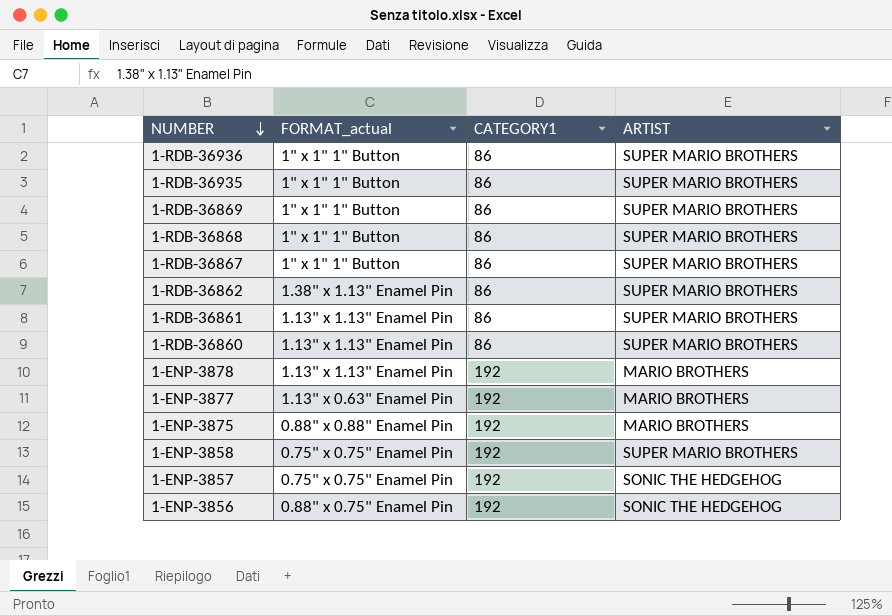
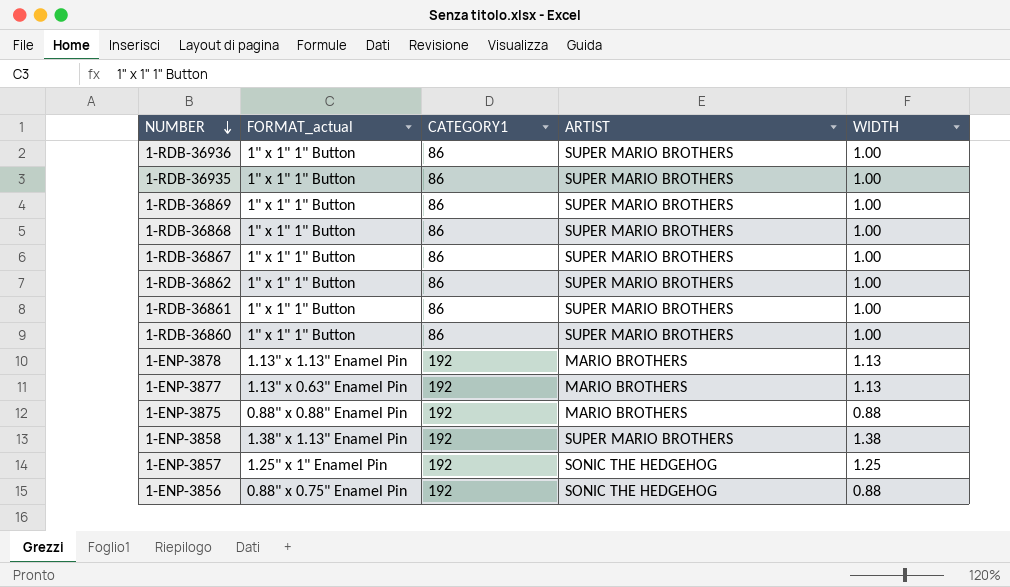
column WIDTH | position: none -> 5
1-RDB-36862 | FORMAT_actual: 1.38" x 1.13" Enamel Pin -> 1" x 1" 1" Button
1-RDB-36861 | FORMAT_actual: 1.13" x 1.13" Enamel Pin -> 1" x 1" 1" Button
1-RDB-36860 | FORMAT_actual: 1.13" x 1.13" Enamel Pin -> 1" x 1" 1" Button
1-ENP-3858 | FORMAT_actual: 0.75" x 0.75" Enamel Pin -> 1.38" x 1.13" Enamel Pin
1-ENP-3857 | FORMAT_actual: 0.75" x 0.75" Enamel Pin -> 1.25" x 1" Enamel Pin

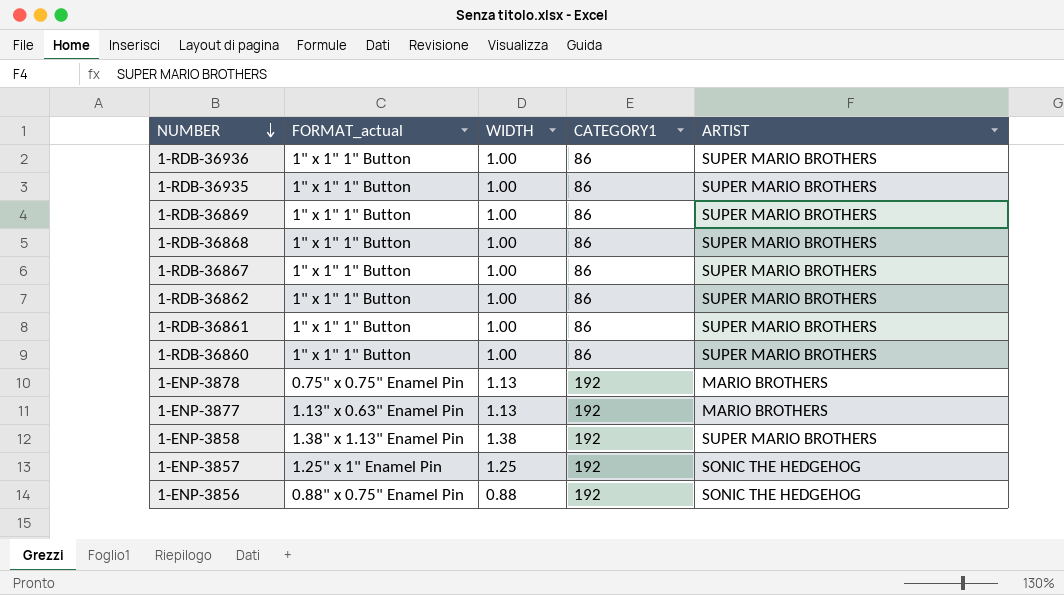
column WIDTH | position: 5 -> 3
row 1-ENP-3875: 0.88" x 0.88" Enamel Pin | 192 | MARIO BROTHERS | 0.88 -> none
1-ENP-3878 | FORMAT_actual: 1.13" x 1.13" Enamel Pin -> 0.75" x 0.75" Enamel Pin

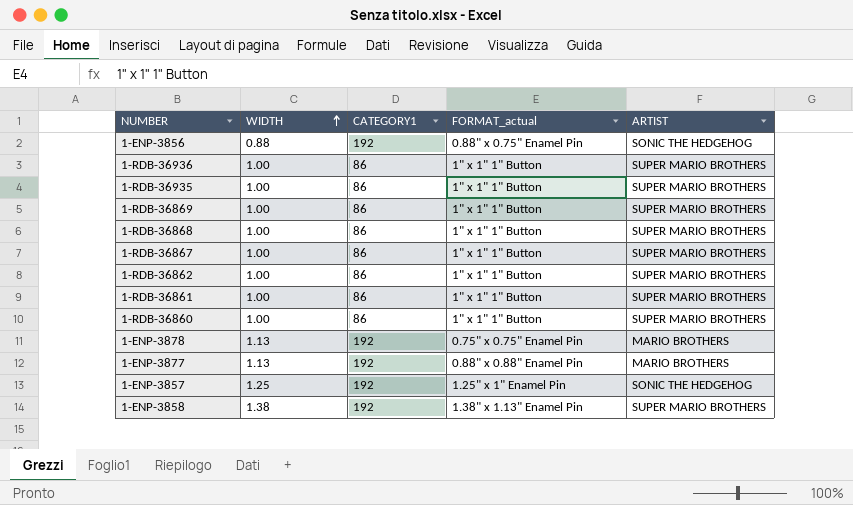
row order: NUMBER descending -> WIDTH ascending
column FORMAT_actual | position: 2 -> 4
1-ENP-3877 | FORMAT_actual: 1.13" x 0.63" Enamel Pin -> 0.88" x 0.88" Enamel Pin

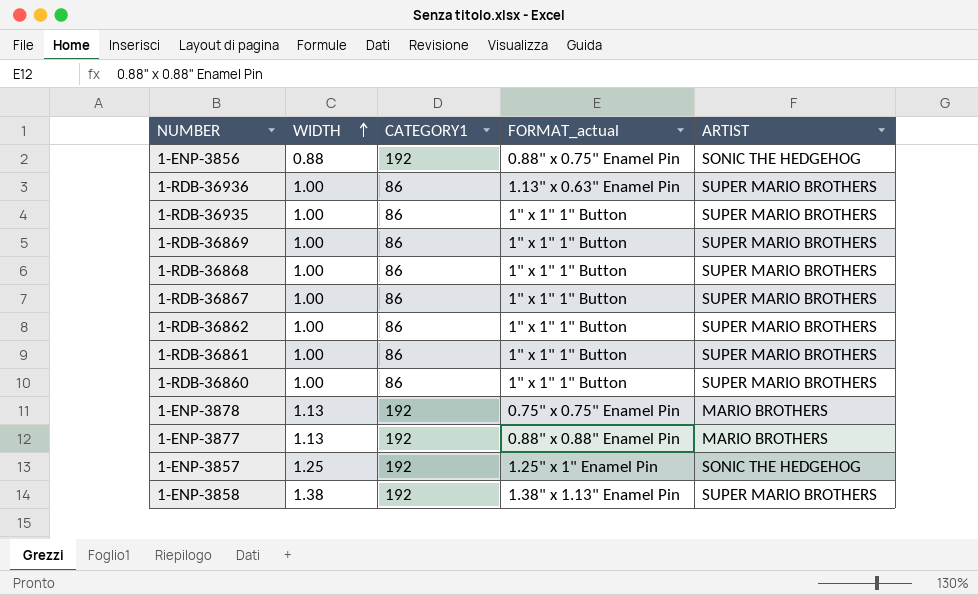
1-RDB-36936 | FORMAT_actual: 1" x 1" 1" Button -> 1.13" x 0.63" Enamel Pin

